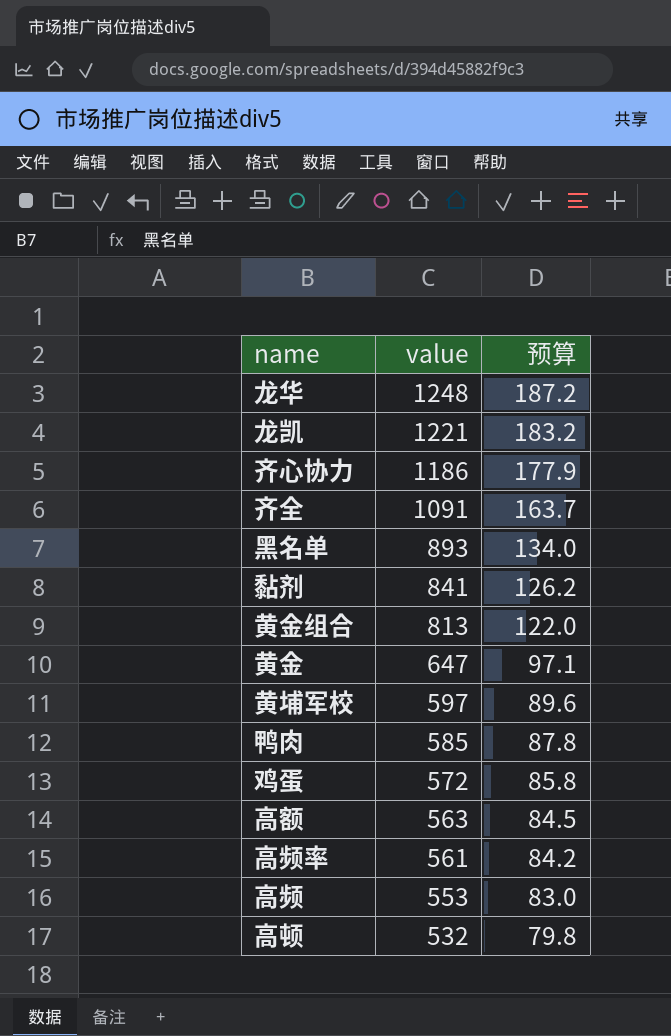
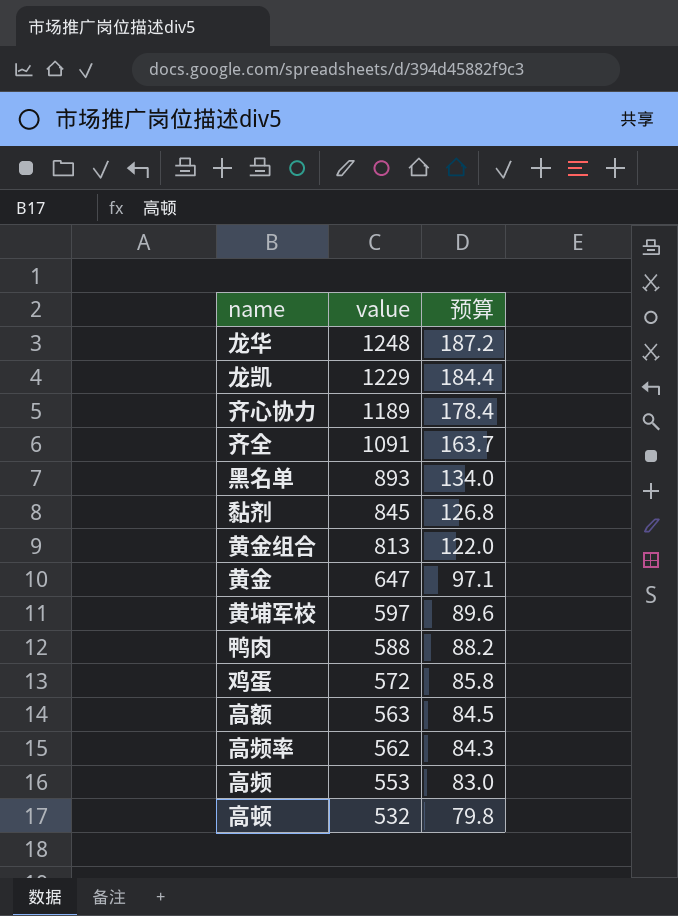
龙凯 | value: 1221 -> 1229
龙凯 | 预算: 183.2 -> 184.4
齐心协力 | value: 1186 -> 1189
齐心协力 | 预算: 177.9 -> 178.4
黏剂 | value: 841 -> 845
黏剂 | 预算: 126.2 -> 126.8
鸭肉 | value: 585 -> 588
鸭肉 | 预算: 87.8 -> 88.2
高频率 | value: 561 -> 562
高频率 | 预算: 84.2 -> 84.3

